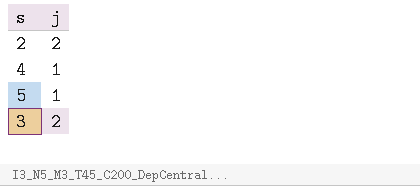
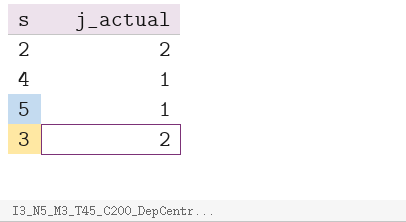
column name: j -> j_actual

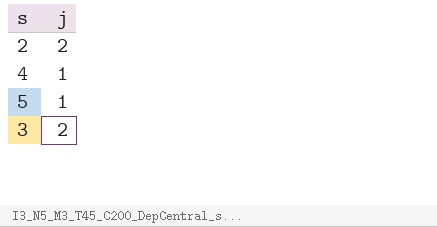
column name: j_actual -> j

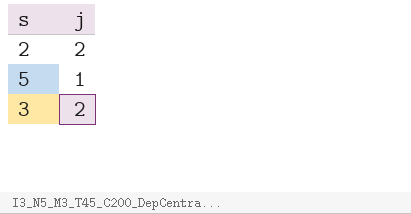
row 4: 1 -> none

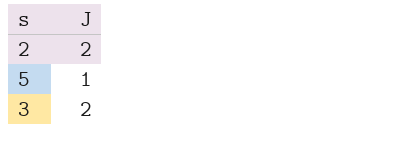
column name: j -> J

